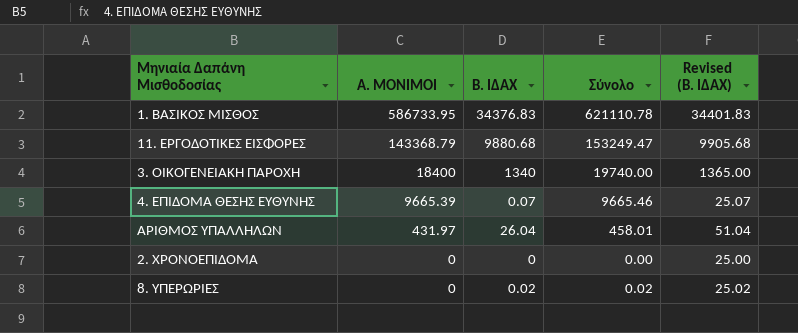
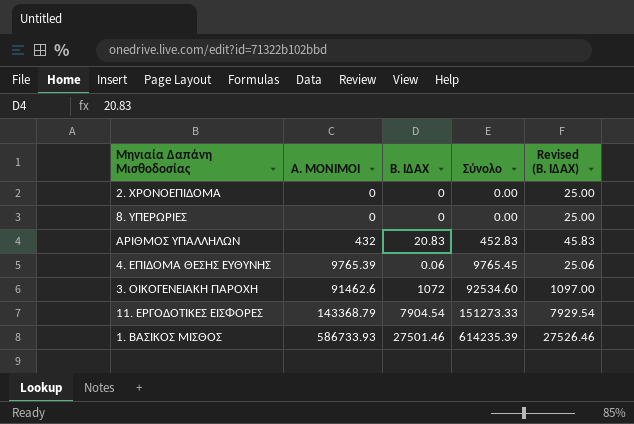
row order: Α. ΜΟΝΙΜΟΙ descending -> Α. ΜΟΝΙΜΟΙ ascending
8. ΥΠΕΡΩΡΙΕΣ | Β. ΙΔΑΧ: 0.02 -> 0
8. ΥΠΕΡΩΡΙΕΣ | Σύνολο: 0.02 -> 0.00
8. ΥΠΕΡΩΡΙΕΣ | Revised (Β. ΙΔΑΧ): 25.02 -> 25.00
ΑΡΙΘΜΟΣ ΥΠΑΛΛΗΛΩΝ | Α. ΜΟΝΙΜΟΙ: 431.97 -> 432
ΑΡΙΘΜΟΣ ΥΠΑΛΛΗΛΩΝ | Β. ΙΔΑΧ: 26.04 -> 20.83
ΑΡΙΘΜΟΣ ΥΠΑΛΛΗΛΩΝ | Σύνολο: 458.01 -> 452.83
ΑΡΙΘΜΟΣ ΥΠΑΛΛΗΛΩΝ | Revised (Β. ΙΔΑΧ): 51.04 -> 45.83
4. ΕΠΙΔΟΜΑ ΘΕΣΗΣ ΕΥΘΥΝΗΣ | Α. ΜΟΝΙΜΟΙ: 9665.39 -> 9765.39
4. ΕΠΙΔΟΜΑ ΘΕΣΗΣ ΕΥΘΥΝΗΣ | Β. ΙΔΑΧ: 0.07 -> 0.06
4. ΕΠΙΔΟΜΑ ΘΕΣΗΣ ΕΥΘΥΝΗΣ | Σύνολο: 9665.46 -> 9765.45
4. ΕΠΙΔΟΜΑ ΘΕΣΗΣ ΕΥΘΥΝΗΣ | Revised (Β. ΙΔΑΧ): 25.07 -> 25.06
3. ΟΙΚΟΓΕΝΕΙΑΚΗ ΠΑΡΟΧΗ | Α. ΜΟΝΙΜΟΙ: 18400 -> 91462.6
3. ΟΙΚΟΓΕΝΕΙΑΚΗ ΠΑΡΟΧΗ | Β. ΙΔΑΧ: 1340 -> 1072
3. ΟΙΚΟΓΕΝΕΙΑΚΗ ΠΑΡΟΧΗ | Σύνολο: 19740.00 -> 92534.60
3. ΟΙΚΟΓΕΝΕΙΑΚΗ ΠΑΡΟΧΗ | Revised (Β. ΙΔΑΧ): 1365.00 -> 1097.00
11. ΕΡΓΟΔΟΤΙΚΕΣ ΕΙΣΦΟΡΕΣ | Β. ΙΔΑΧ: 9880.68 -> 7904.54
11. ΕΡΓΟΔΟΤΙΚΕΣ ΕΙΣΦΟΡΕΣ | Σύνολο: 153249.47 -> 151273.33
11. ΕΡΓΟΔΟΤΙΚΕΣ ΕΙΣΦΟΡΕΣ | Revised (Β. ΙΔΑΧ): 9905.68 -> 7929.54
1. ΒΑΣΙΚΟΣ ΜΙΣΘΟΣ | Α. ΜΟΝΙΜΟΙ: 586733.95 -> 586733.93
1. ΒΑΣΙΚΟΣ ΜΙΣΘΟΣ | Β. ΙΔΑΧ: 34376.83 -> 27501.46
1. ΒΑΣΙΚΟΣ ΜΙΣΘΟΣ | Σύνολο: 621110.78 -> 614235.39
1. ΒΑΣΙΚΟΣ ΜΙΣΘΟΣ | Revised (Β. ΙΔΑΧ): 34401.83 -> 27526.46

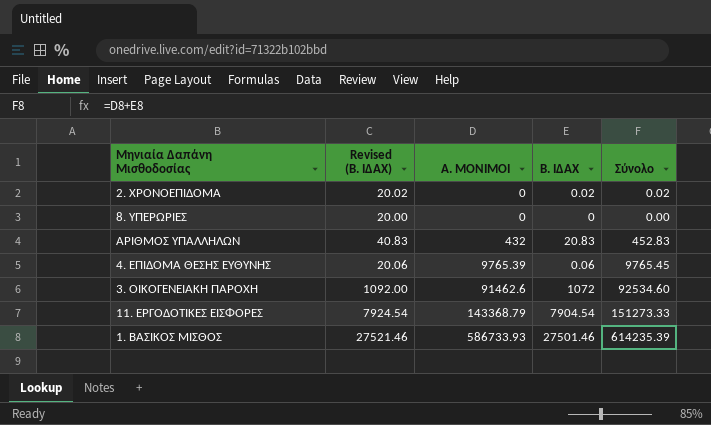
column Revised (Β. ΙΔΑΧ) | formula: [Β. ΙΔΑΧ] + 25 -> [Β. ΙΔΑΧ] + 20
column Revised (Β. ΙΔΑΧ) | position: 5 -> 2
2. ΧΡΟΝΟΕΠΙΔΟΜΑ | Β. ΙΔΑΧ: 0 -> 0.02
2. ΧΡΟΝΟΕΠΙΔΟΜΑ | Σύνολο: 0.00 -> 0.02

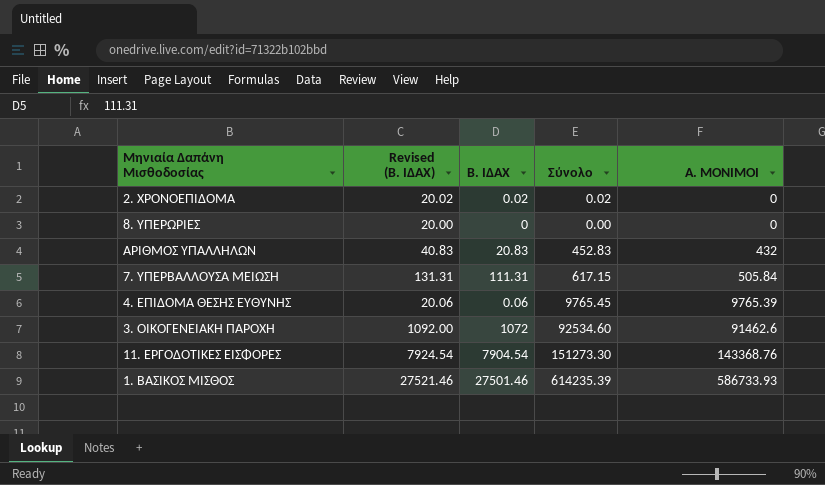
column Α. ΜΟΝΙΜΟΙ | position: 3 -> 5
row 7. ΥΠΕΡΒΑΛΛΟΥΣΑ ΜΕΙΩΣΗ: none -> 131.31 | 111.31 | 617.15 | 505.84
11. ΕΡΓΟΔΟΤΙΚΕΣ ΕΙΣΦΟΡΕΣ | Σύνολο: 151273.33 -> 151273.30
11. ΕΡΓΟΔΟΤΙΚΕΣ ΕΙΣΦΟΡΕΣ | Α. ΜΟΝΙΜΟΙ: 143368.79 -> 143368.76

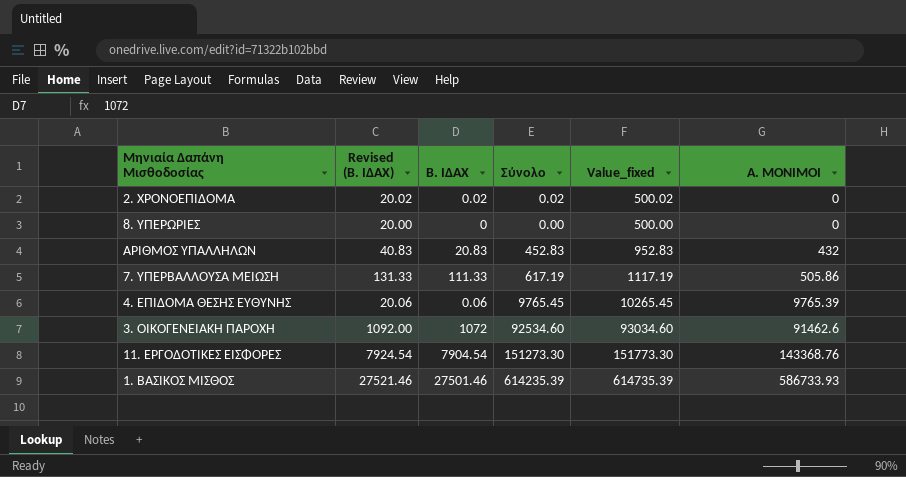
column Value_fixed | formula: none -> [Σύνολο] + 500
7. ΥΠΕΡΒΑΛΛΟΥΣΑ ΜΕΙΩΣΗ | Revised (Β. ΙΔΑΧ): 131.31 -> 131.33
7. ΥΠΕΡΒΑΛΛΟΥΣΑ ΜΕΙΩΣΗ | Β. ΙΔΑΧ: 111.31 -> 111.33
7. ΥΠΕΡΒΑΛΛΟΥΣΑ ΜΕΙΩΣΗ | Σύνολο: 617.15 -> 617.19
7. ΥΠΕΡΒΑΛΛΟΥΣΑ ΜΕΙΩΣΗ | Α. ΜΟΝΙΜΟΙ: 505.84 -> 505.86

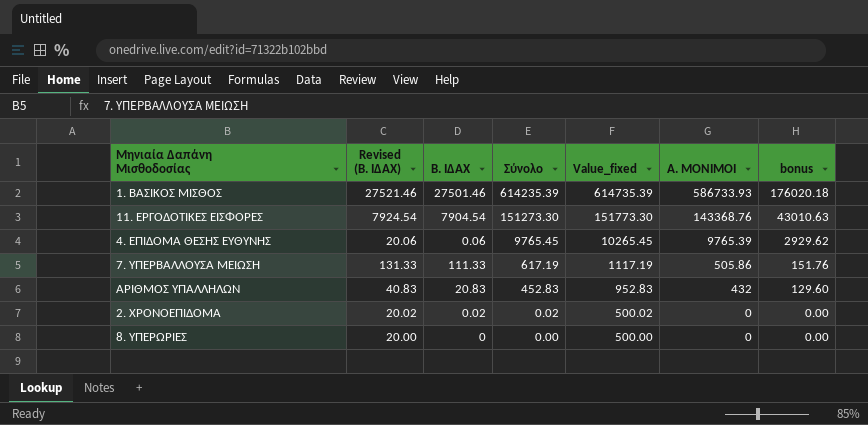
row order: Α. ΜΟΝΙΜΟΙ ascending -> Σύνολο descending
column bonus | formula: none -> [Α. ΜΟΝΙΜΟΙ] * 0.3
row 3. ΟΙΚΟΓΕΝΕΙΑΚΗ ΠΑΡΟΧΗ: 1092.00 | 1072 | 92534.60 | 93034.60 | 91462.6 -> none

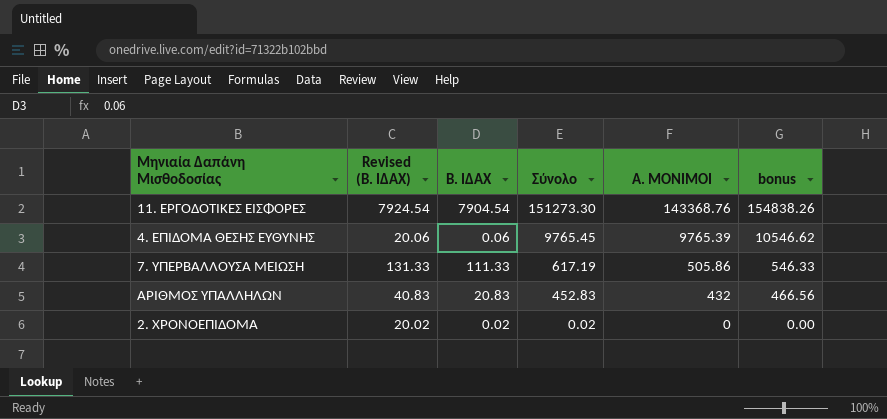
column Value_fixed | formula: [Σύνολο] + 500 -> none
column bonus | formula: [Α. ΜΟΝΙΜΟΙ] * 0.3 -> [Α. ΜΟΝΙΜΟΙ] * 1.08
row 1. ΒΑΣΙΚΟΣ ΜΙΣΘΟΣ: 27521.46 | 27501.46 | 614235.39 | 614735.39 | 586733.93 | 176020.18 -> none
row 8. ΥΠΕΡΩΡΙΕΣ: 20.00 | 0 | 0.00 | 500.00 | 0 | 0.00 -> none

